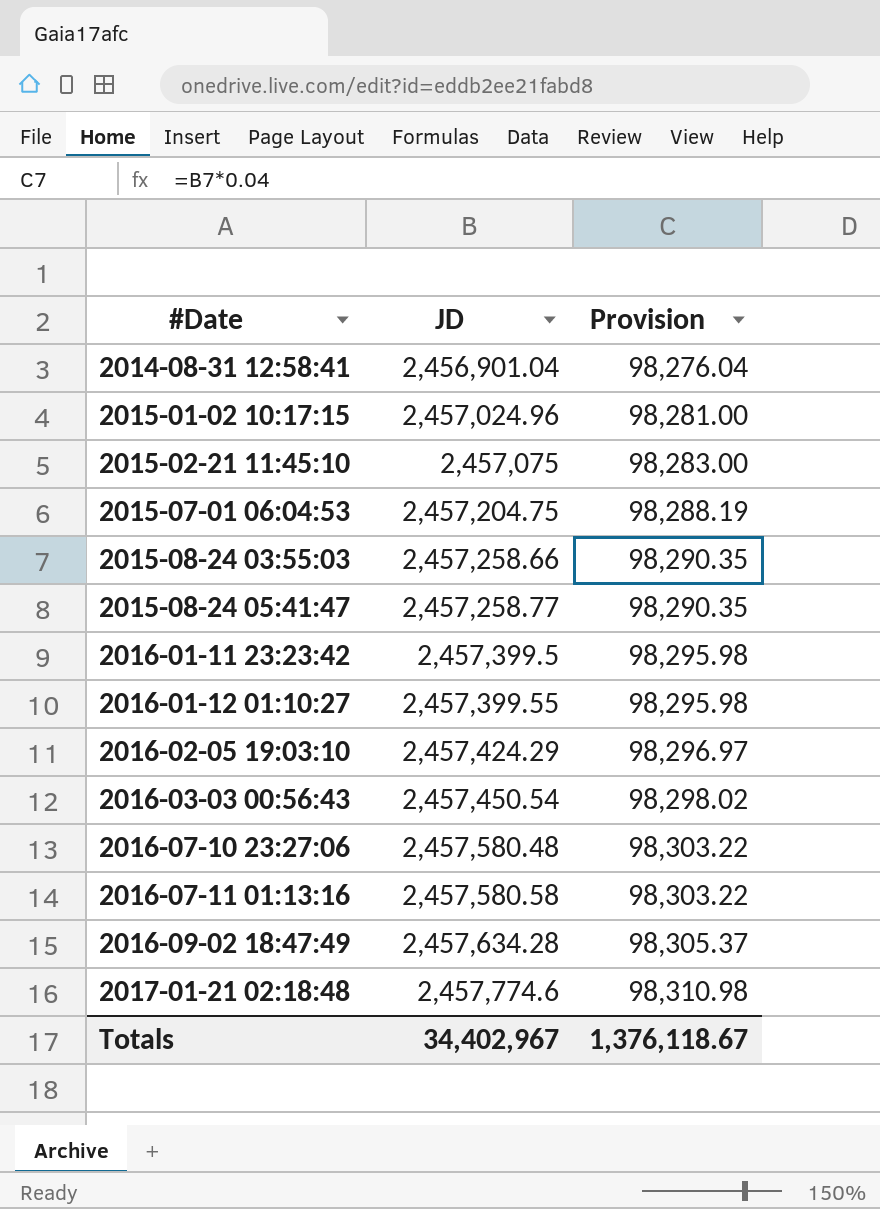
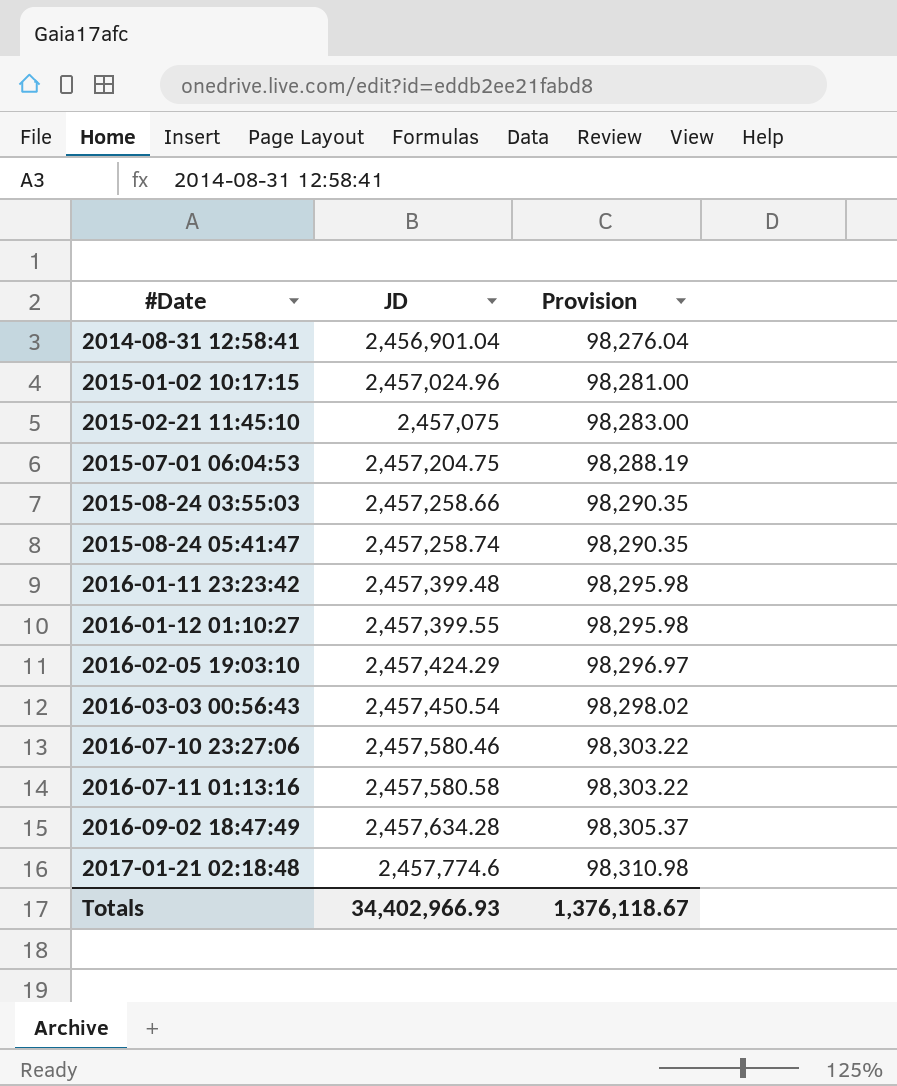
2015-08-24 05:41:47 | JD: 2,457,258.77 -> 2,457,258.74
2016-01-11 23:23:42 | JD: 2,457,399.5 -> 2,457,399.48
2016-07-10 23:27:06 | JD: 2,457,580.48 -> 2,457,580.46
Totals | JD: 34,402,967 -> 34,402,966.93

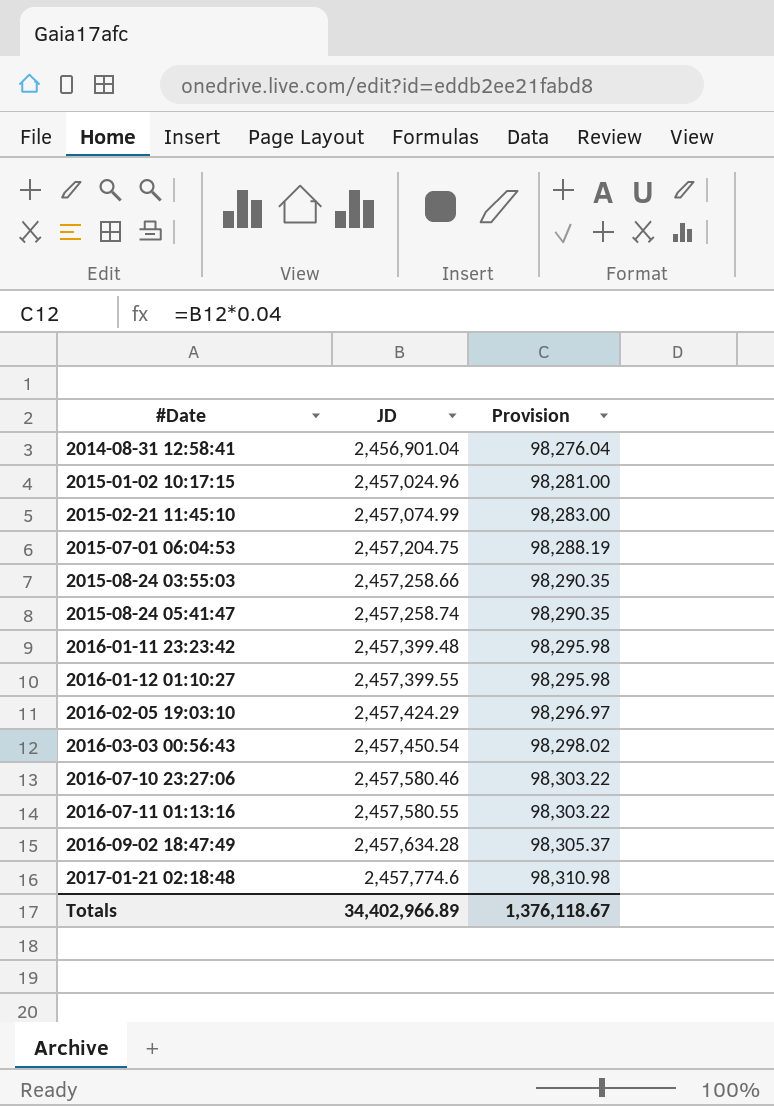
2015-02-21 11:45:10 | JD: 2,457,075 -> 2,457,074.99
2016-07-11 01:13:16 | JD: 2,457,580.58 -> 2,457,580.55
Totals | JD: 34,402,966.93 -> 34,402,966.89

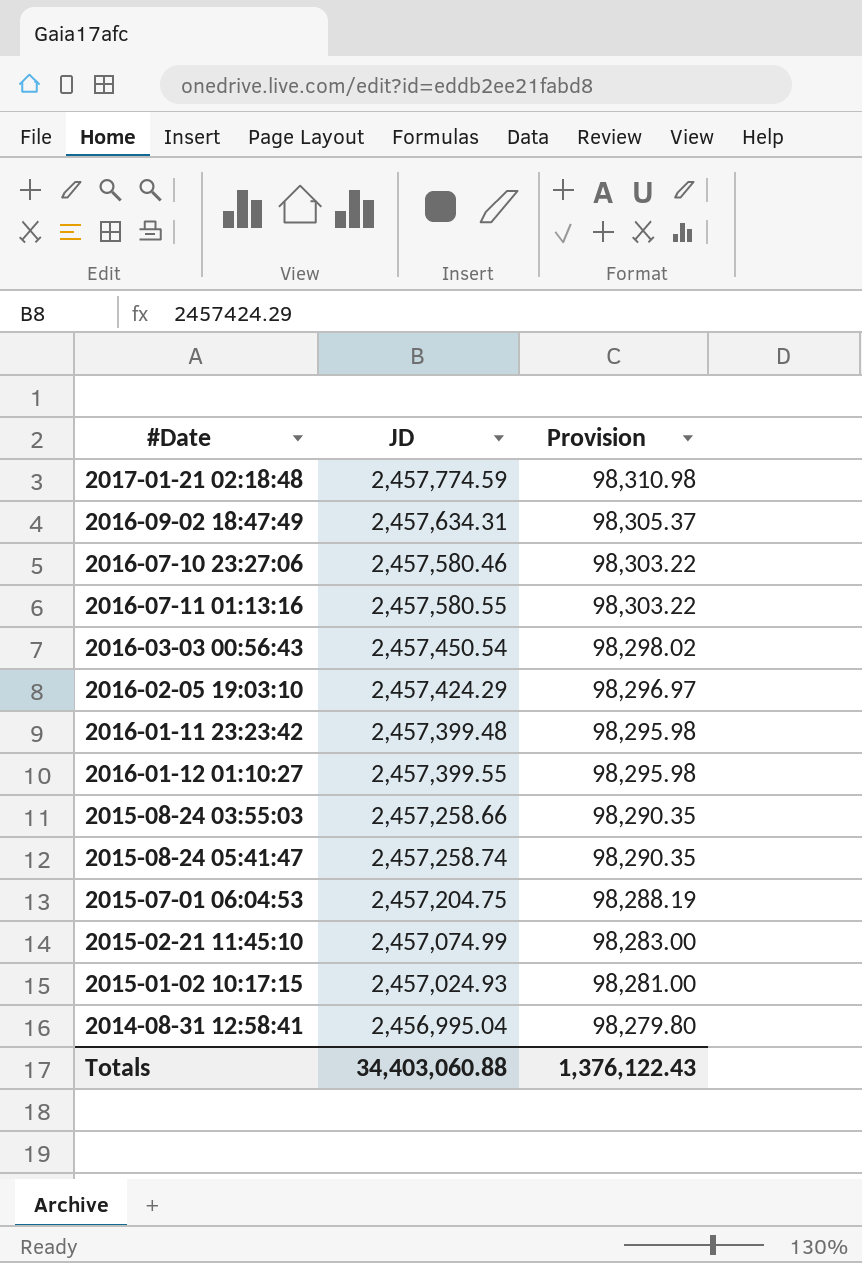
row order: #Date ascending -> Provision descending
2017-01-21 02:18:48 | JD: 2,457,774.6 -> 2,457,774.59
2016-09-02 18:47:49 | JD: 2,457,634.28 -> 2,457,634.31
2015-01-02 10:17:15 | JD: 2,457,024.96 -> 2,457,024.93
2014-08-31 12:58:41 | JD: 2,456,901.04 -> 2,456,995.04
2014-08-31 12:58:41 | Provision: 98,276.04 -> 98,279.80
Totals | JD: 34,402,966.89 -> 34,403,060.88
Totals | Provision: 1,376,118.67 -> 1,376,122.43

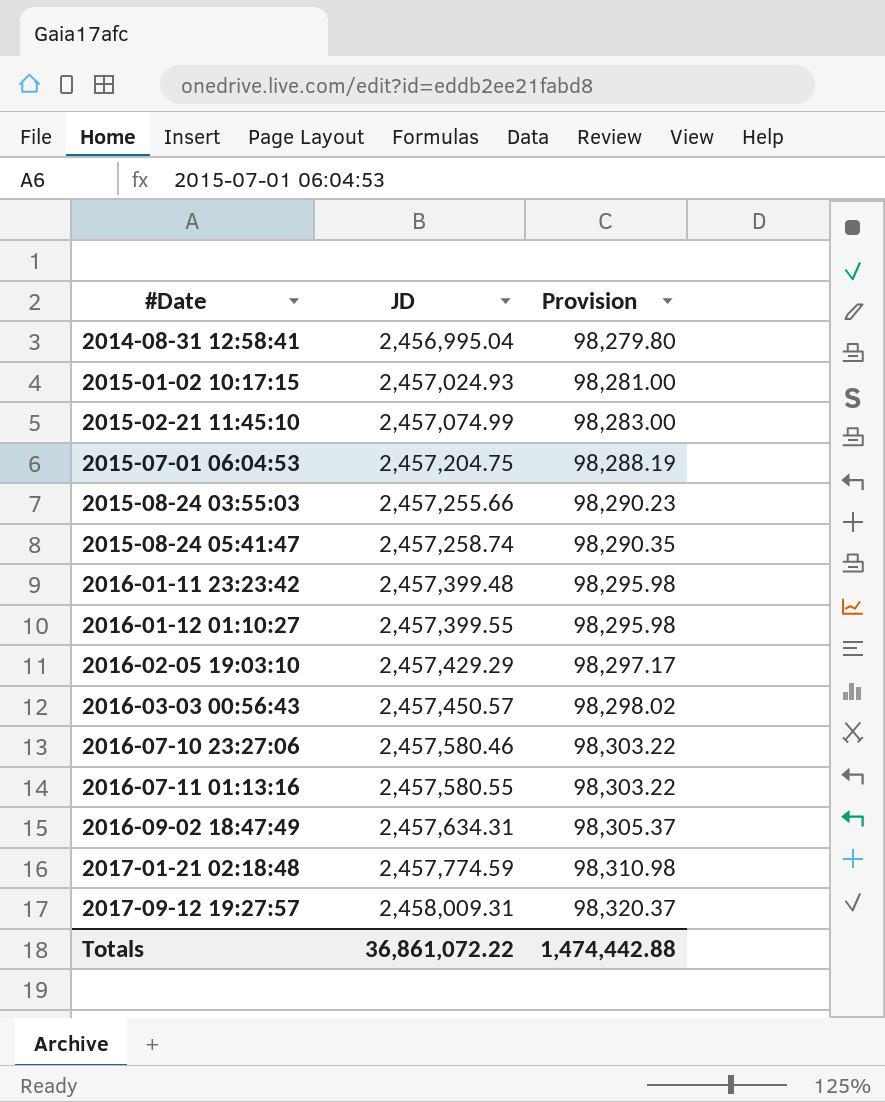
row order: Provision descending -> #Date ascending
2015-08-24 03:55:03 | JD: 2,457,258.66 -> 2,457,255.66
2015-08-24 03:55:03 | Provision: 98,290.35 -> 98,290.23
2016-02-05 19:03:10 | JD: 2,457,424.29 -> 2,457,429.29
2016-02-05 19:03:10 | Provision: 98,296.97 -> 98,297.17
2016-03-03 00:56:43 | JD: 2,457,450.54 -> 2,457,450.57
row 2017-09-12 19:27:57: none -> 2,458,009.31 | 98,320.37
Totals | JD: 34,403,060.88 -> 36,861,072.22
Totals | Provision: 1,376,122.43 -> 1,474,442.88

